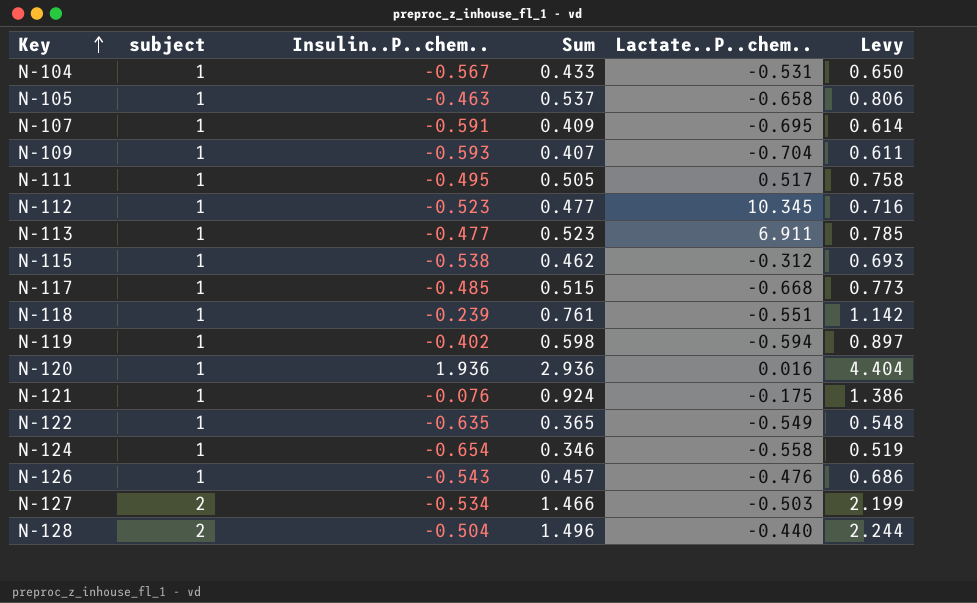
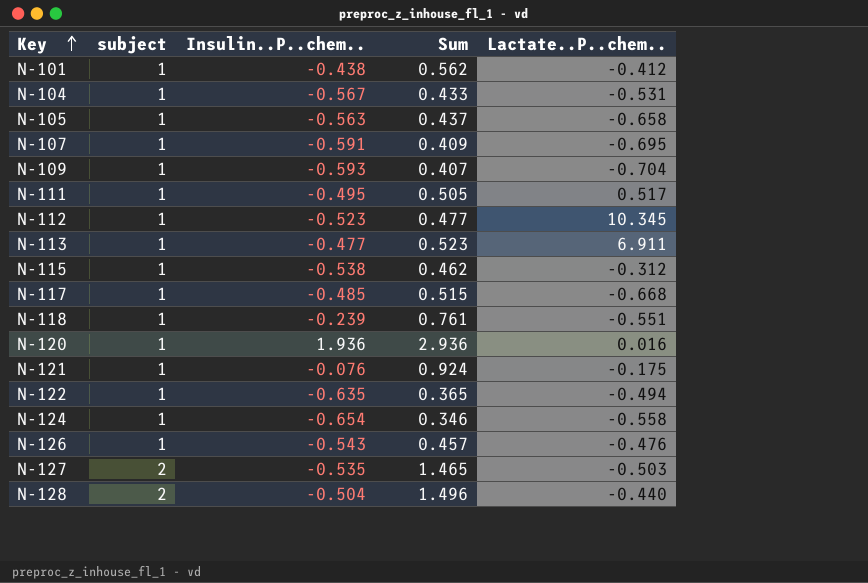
column Levy | formula: [Sum] * 1.5 -> none
row N-119: 1 | -0.402 | 0.598 | -0.594 | 0.897 -> none
row N-101: none -> 1 | -0.438 | 0.562 | -0.412
N-105 | Insulin..P..chem..: -0.463 -> -0.563
N-105 | Sum: 0.537 -> 0.437
N-122 | Lactate..P..chem..: -0.549 -> -0.494
N-127 | Insulin..P..chem..: -0.534 -> -0.535
N-127 | Sum: 1.466 -> 1.465

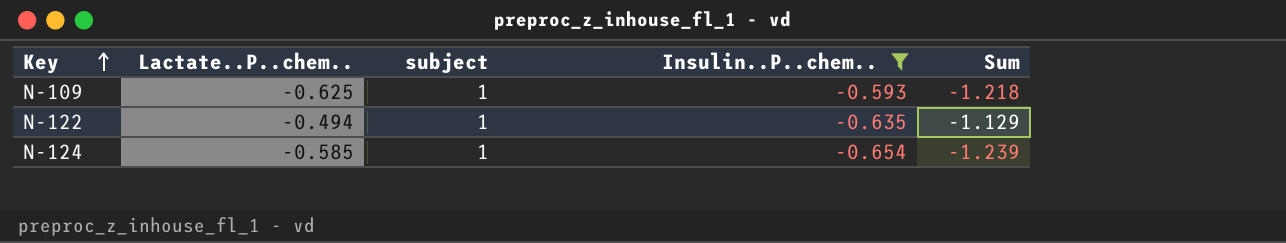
filter: none -> Insulin..P..chem.. <= -0.593
column Lactate..P..chem.. | position: 5 -> 2
column Sum | formula: [subject] + [Insulin..P..chem..] -> [Lactate..P..chem..] + [Insulin..P..chem..]
N-109 | Lactate..P..chem..: -0.704 -> -0.625
N-124 | Lactate..P..chem..: -0.558 -> -0.585

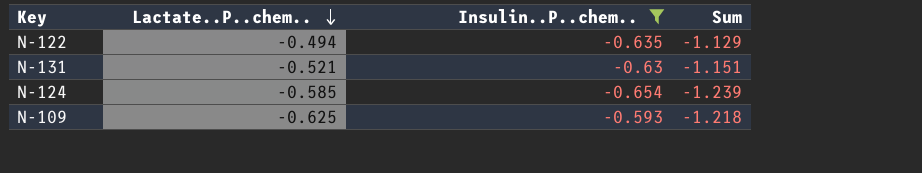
row order: Key ascending -> Lactate..P..chem.. descending
column subject | position: 3 -> none
row N-131: none -> -0.521 | -0.63 | -1.151

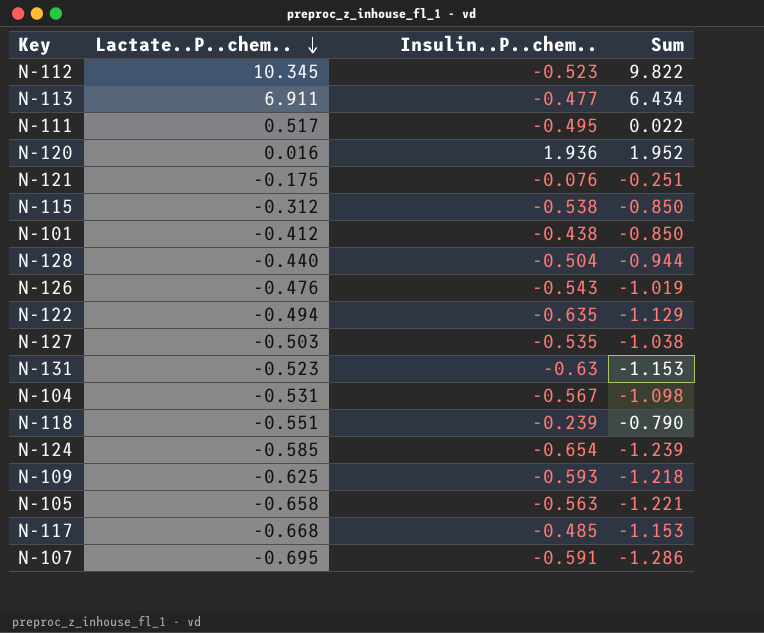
filter: Insulin..P..chem.. <= -0.593 -> none
N-131 | Lactate..P..chem..: -0.521 -> -0.523
N-131 | Sum: -1.151 -> -1.153

